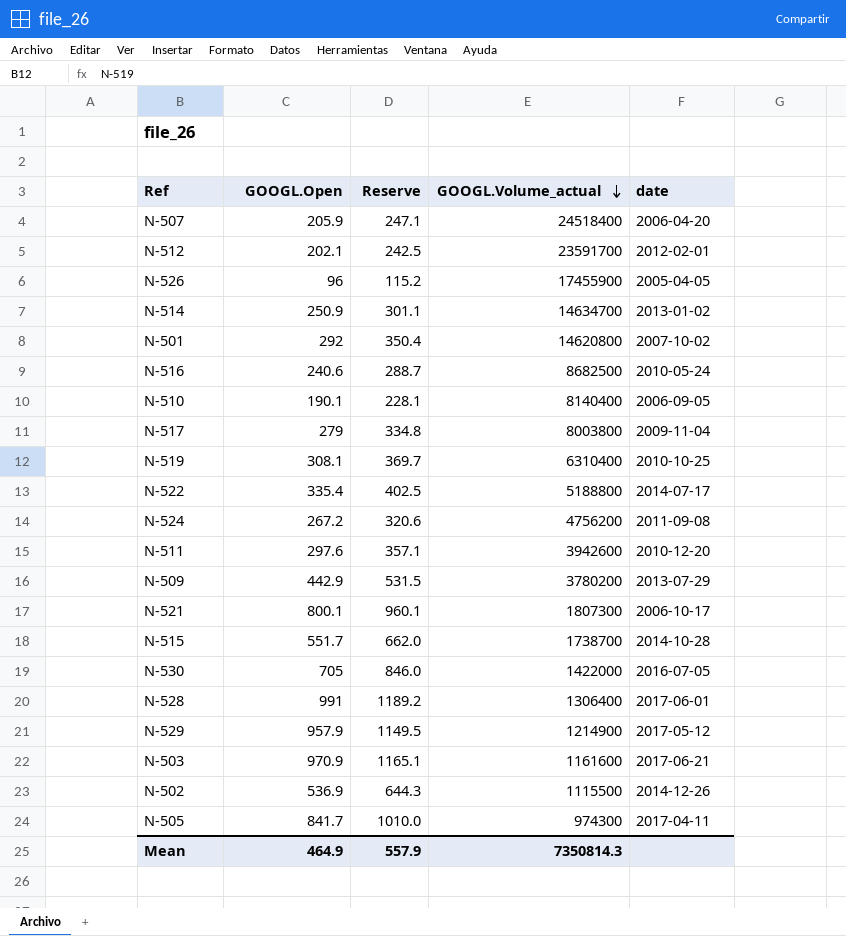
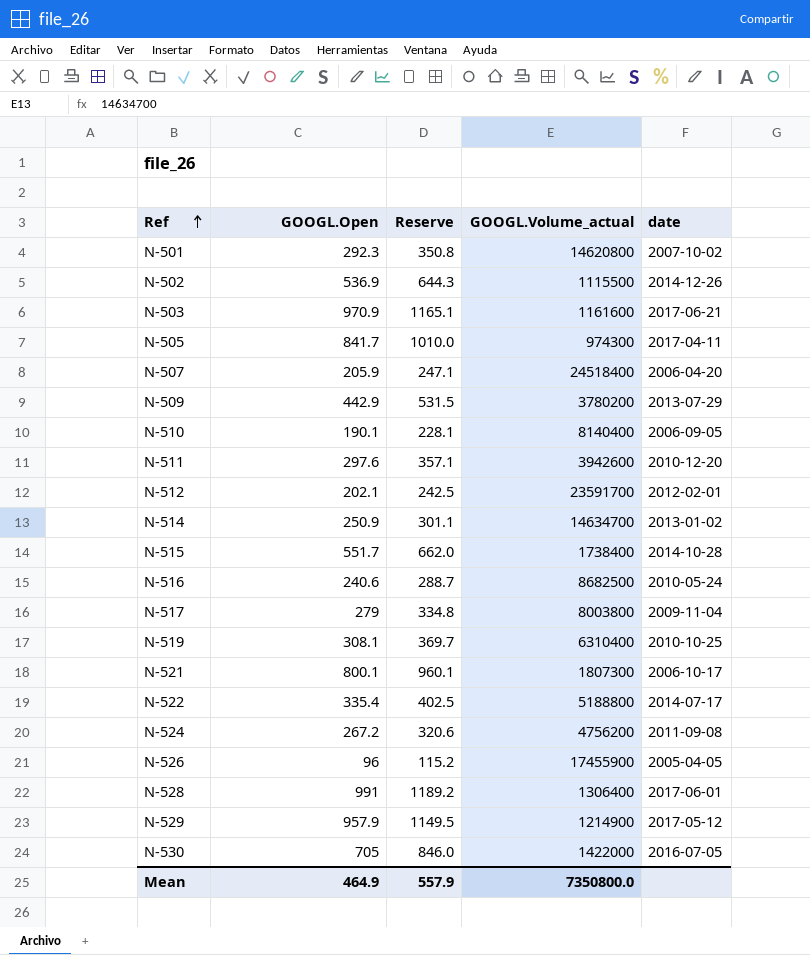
row order: GOOGL.Volume_actual descending -> Ref ascending
N-501 | GOOGL.Open: 292 -> 292.3
N-501 | Reserve: 350.4 -> 350.8
N-515 | GOOGL.Volume_actual: 1738700 -> 1738400
Mean | GOOGL.Volume_actual: 7350814.3 -> 7350800.0

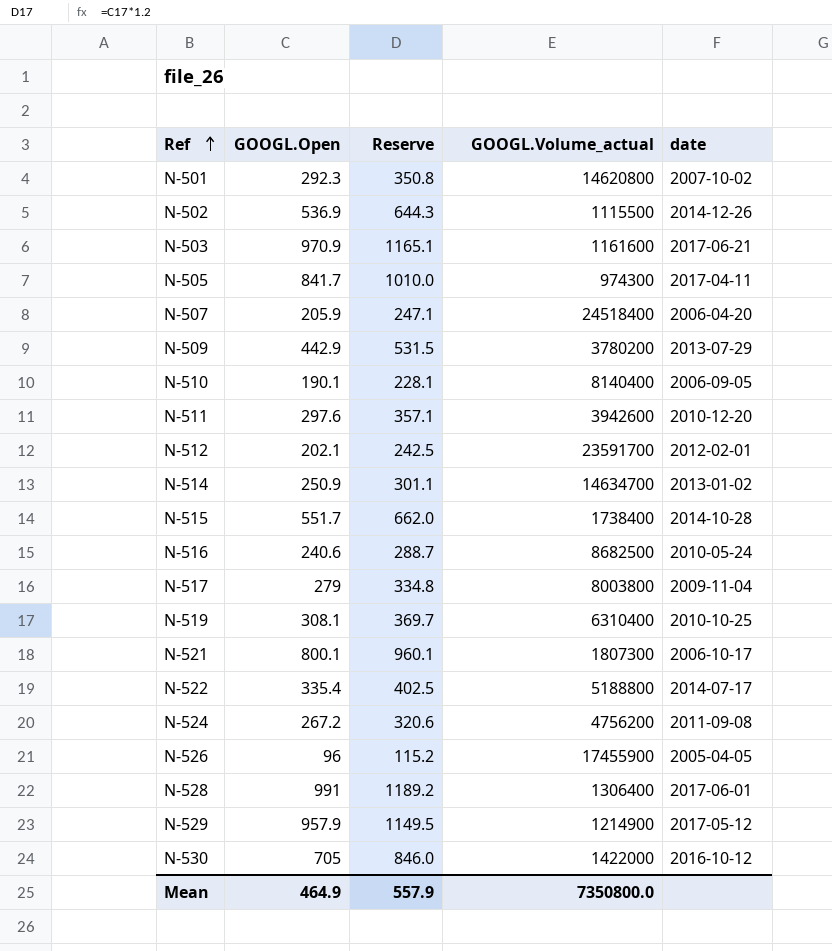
N-530 | date: 2016-07-05 -> 2016-10-12

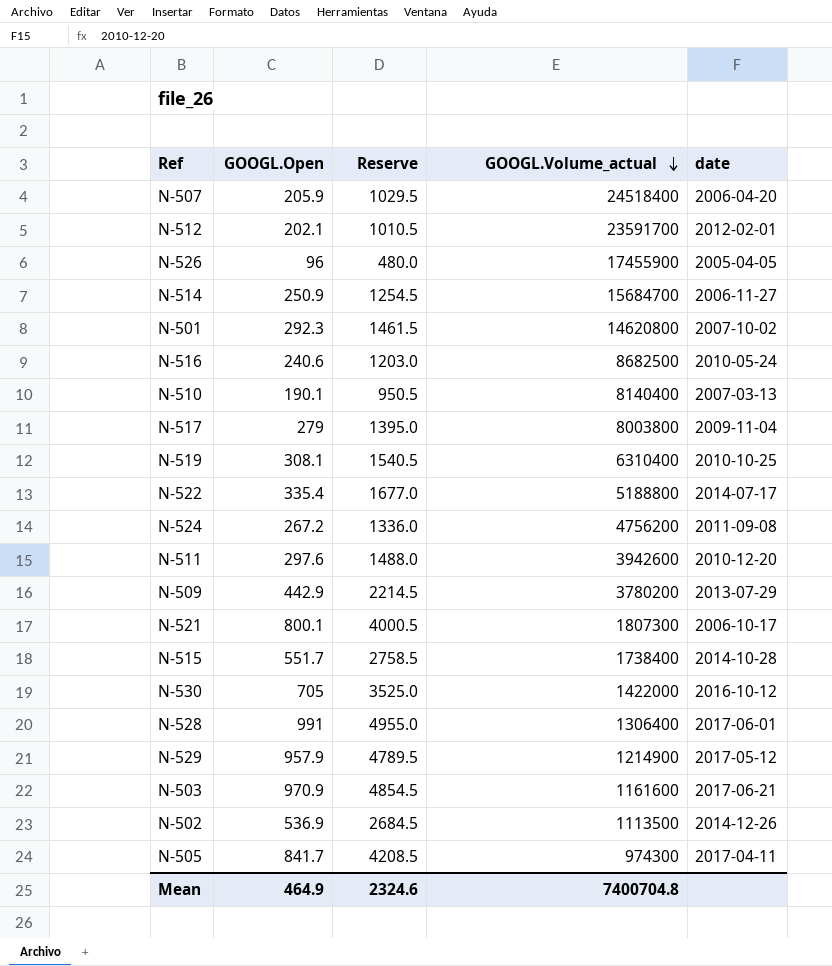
row order: Ref ascending -> GOOGL.Volume_actual descending
column Reserve | formula: [GOOGL.Open] * 1.2 -> [GOOGL.Open] * 5
N-514 | GOOGL.Volume_actual: 14634700 -> 15684700
N-514 | date: 2013-01-02 -> 2006-11-27
N-510 | date: 2006-09-05 -> 2007-03-13
N-502 | GOOGL.Volume_actual: 1115500 -> 1113500
Mean | Reserve: 557.9 -> 2324.6
Mean | GOOGL.Volume_actual: 7350800.0 -> 7400704.8

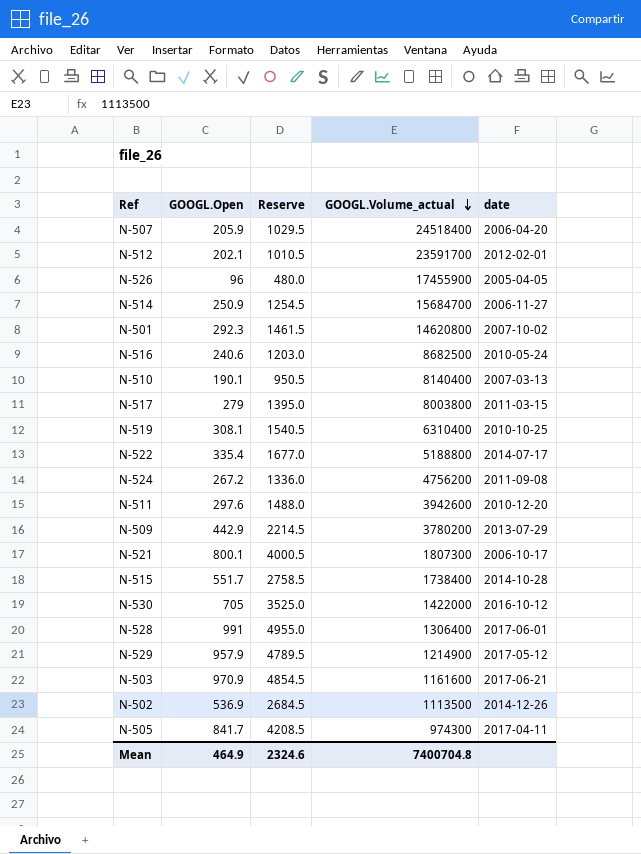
N-517 | date: 2009-11-04 -> 2011-03-15

